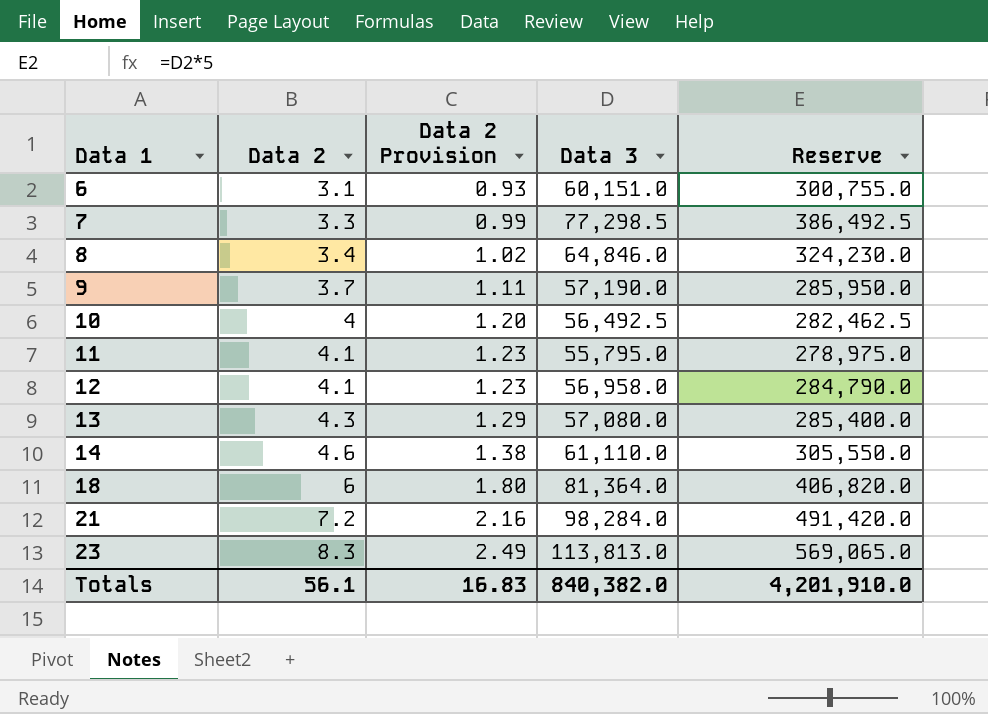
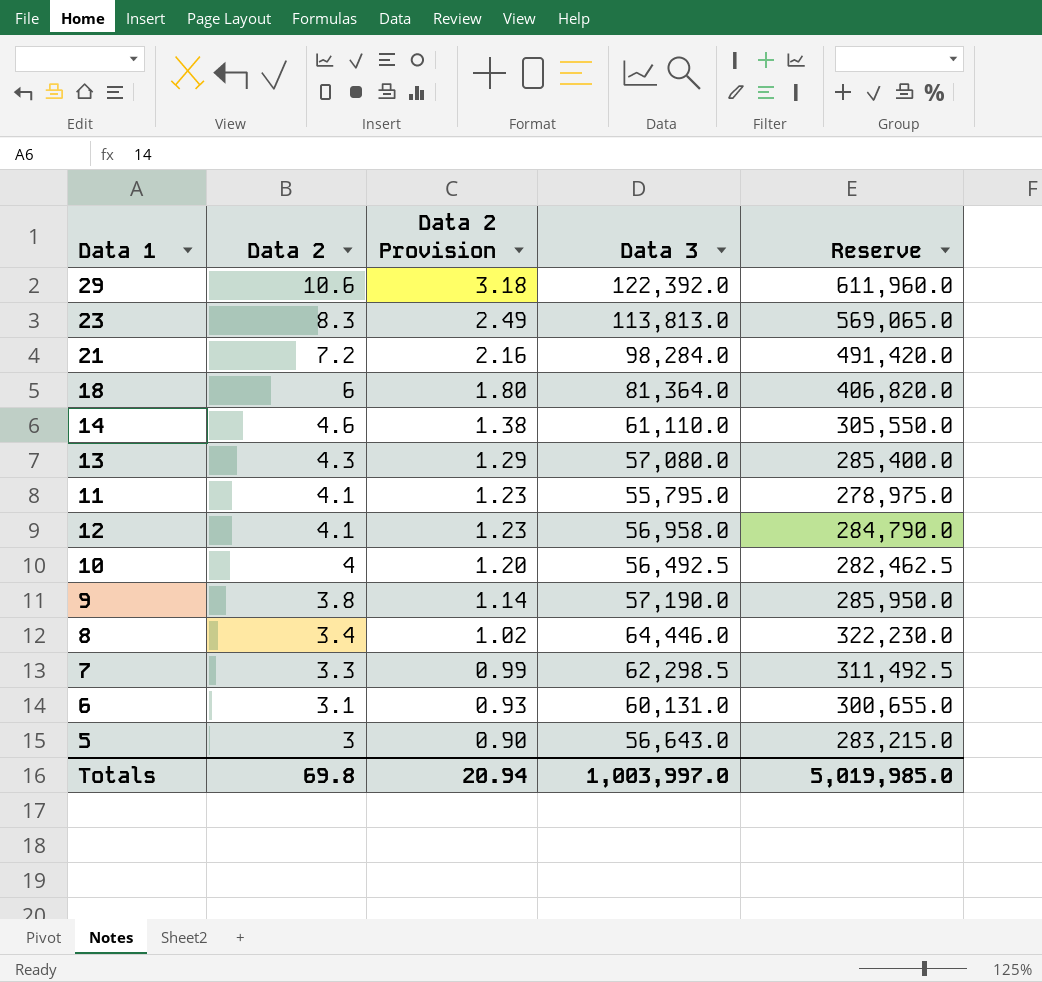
row order: Data 1 ascending -> Data 2 descending
row 29: none -> 10.6 | 3.18 | 122,392.0 | 611,960.0
9 | Data 2: 3.7 -> 3.8
9 | Data 2 Provision: 1.11 -> 1.14
8 | Data 3: 64,846.0 -> 64,446.0
8 | Reserve: 324,230.0 -> 322,230.0
7 | Data 3: 77,298.5 -> 62,298.5
7 | Reserve: 386,492.5 -> 311,492.5
6 | Data 3: 60,151.0 -> 60,131.0
6 | Reserve: 300,755.0 -> 300,655.0
row 5: none -> 3 | 0.90 | 56,643.0 | 283,215.0
Totals | Data 2: 56.1 -> 69.8
Totals | Data 2 Provision: 16.83 -> 20.94
Totals | Data 3: 840,382.0 -> 1,003,997.0
Totals | Reserve: 4,201,910.0 -> 5,019,985.0

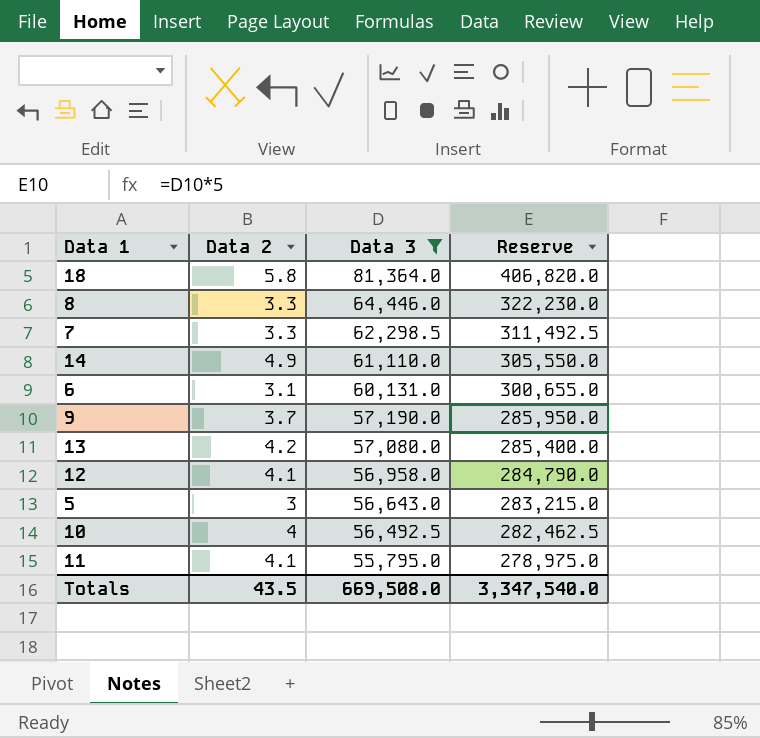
filter: none -> Data 3 <= 81,364.0
row order: Data 2 descending -> Data 3 descending
column Data 2 Provision | formula: [Data 2] * 0.3 -> none
18 | Data 2: 6 -> 5.8
8 | Data 2: 3.4 -> 3.3
14 | Data 2: 4.6 -> 4.9
9 | Data 2: 3.8 -> 3.7
13 | Data 2: 4.3 -> 4.2
Totals | Data 2: 69.8 -> 43.5
Totals | Data 3: 1,003,997.0 -> 669,508.0
Totals | Reserve: 5,019,985.0 -> 3,347,540.0

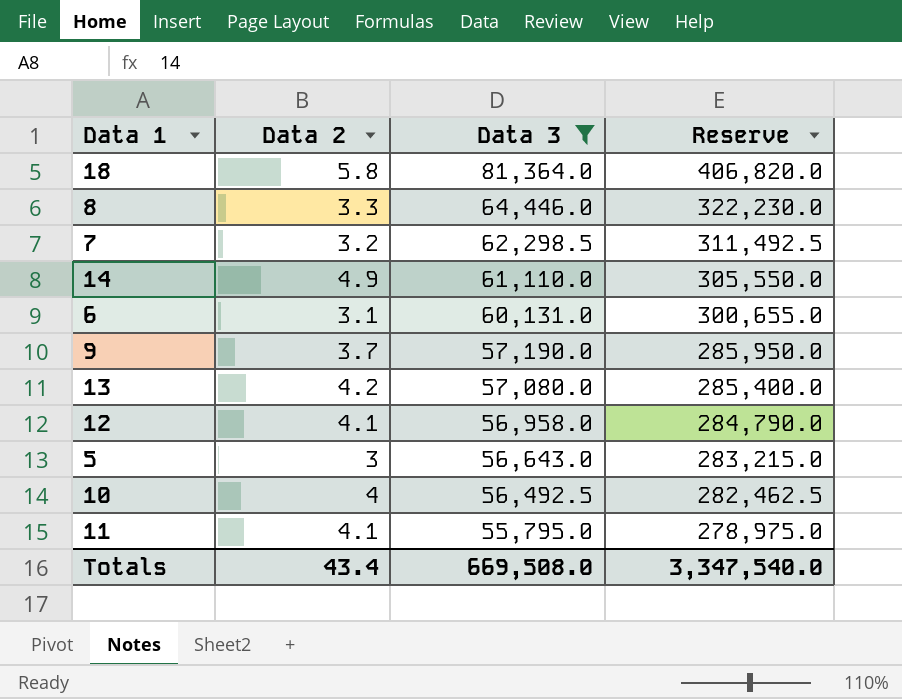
7 | Data 2: 3.3 -> 3.2
Totals | Data 2: 43.5 -> 43.4

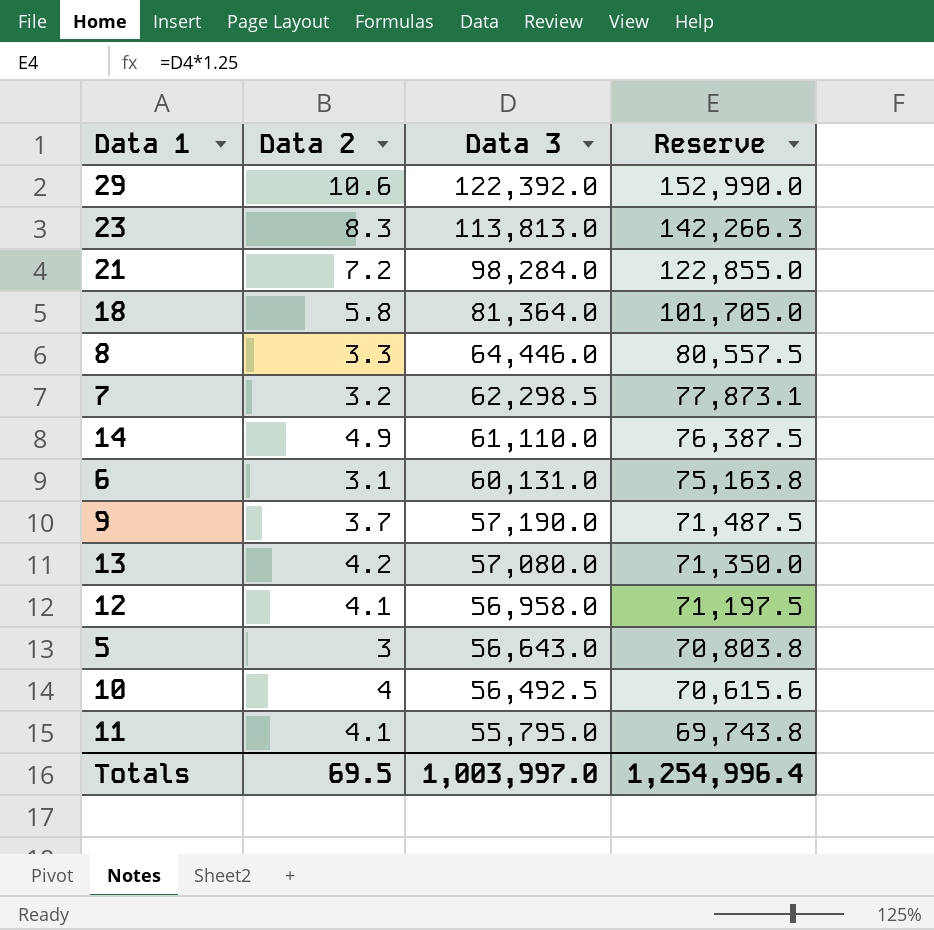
filter: Data 3 <= 81,364.0 -> none
column Reserve | formula: [Data 3] * 5 -> [Data 3] * 1.25
Totals | Data 2: 43.4 -> 69.5
Totals | Data 3: 669,508.0 -> 1,003,997.0
Totals | Reserve: 3,347,540.0 -> 1,254,996.4

